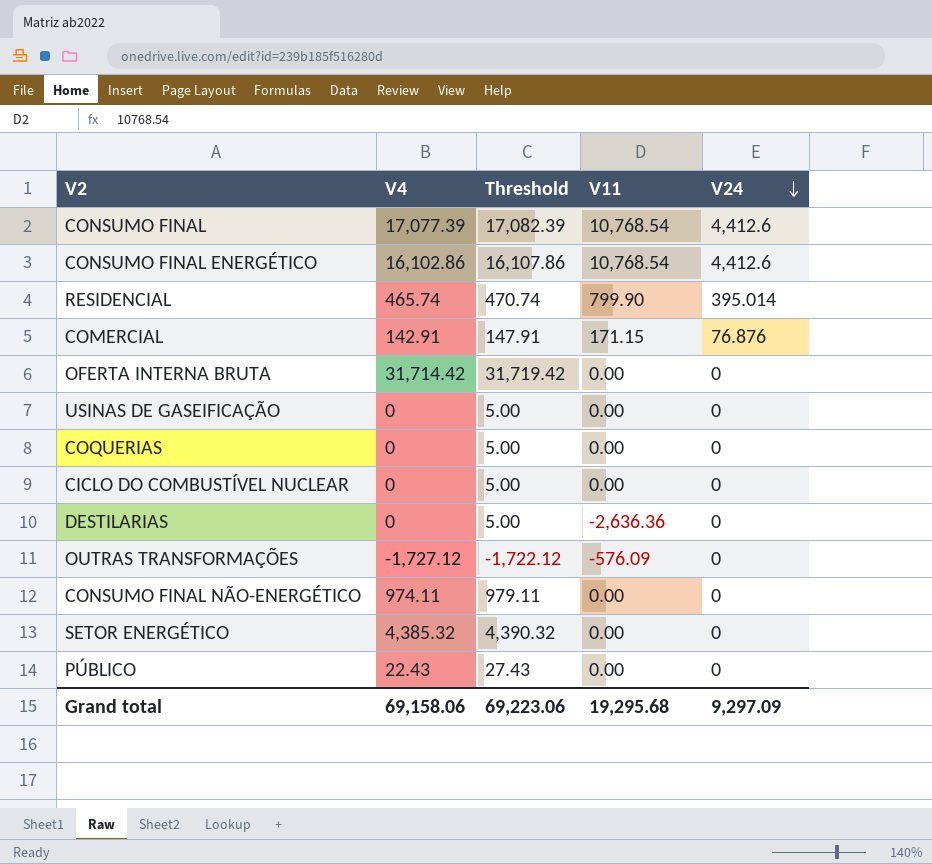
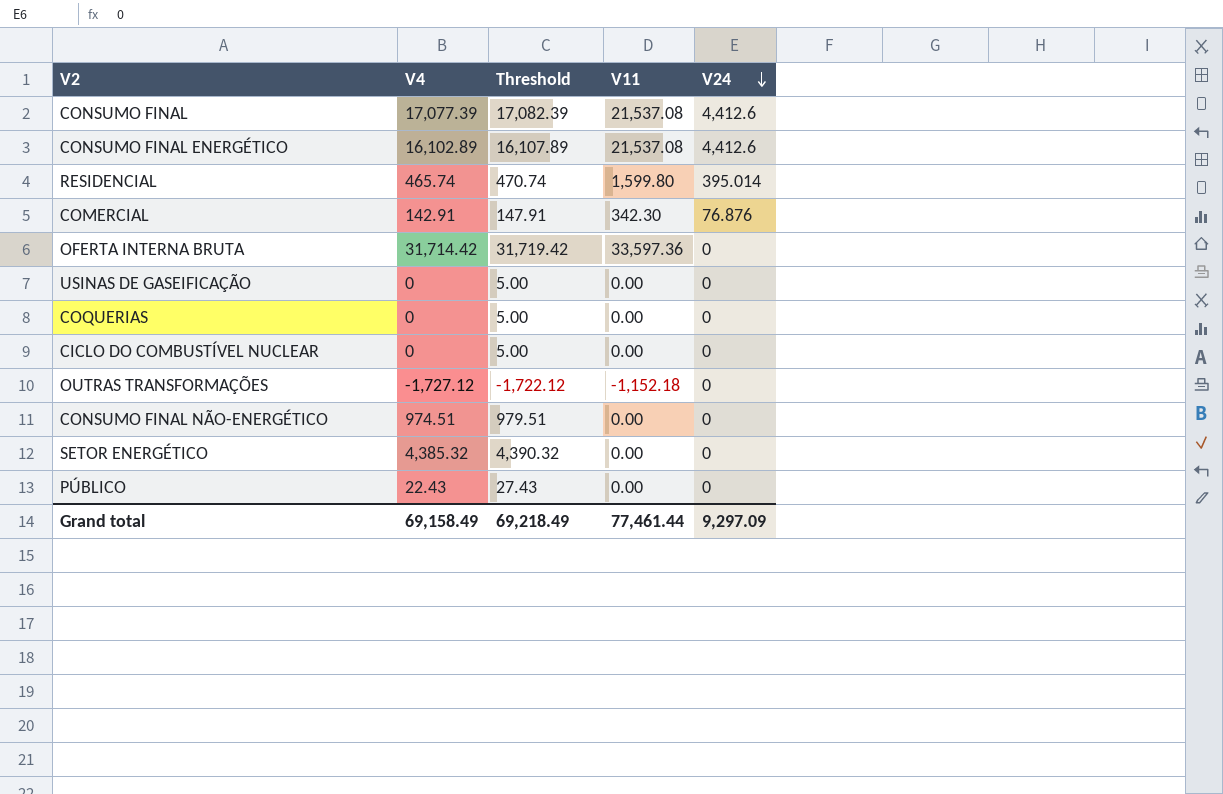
row DESTILARIAS: 0 | 5.00 | -2,636.36 | 0 -> none
CONSUMO FINAL | V11: 10,768.54 -> 21,537.08
CONSUMO FINAL ENERGÉTICO | V4: 16,102.86 -> 16,102.89
CONSUMO FINAL ENERGÉTICO | Threshold: 16,107.86 -> 16,107.89
CONSUMO FINAL ENERGÉTICO | V11: 10,768.54 -> 21,537.08
RESIDENCIAL | V11: 799.90 -> 1,599.80
COMERCIAL | V11: 171.15 -> 342.30
OFERTA INTERNA BRUTA | V11: 0.00 -> 33,597.36
OUTRAS TRANSFORMAÇÕES | V11: -576.09 -> -1,152.18
CONSUMO FINAL NÃO-ENERGÉTICO | V4: 974.11 -> 974.51
CONSUMO FINAL NÃO-ENERGÉTICO | Threshold: 979.11 -> 979.51
Grand total | V4: 69,158.06 -> 69,158.49
Grand total | Threshold: 69,223.06 -> 69,218.49
Grand total | V11: 19,295.68 -> 77,461.44

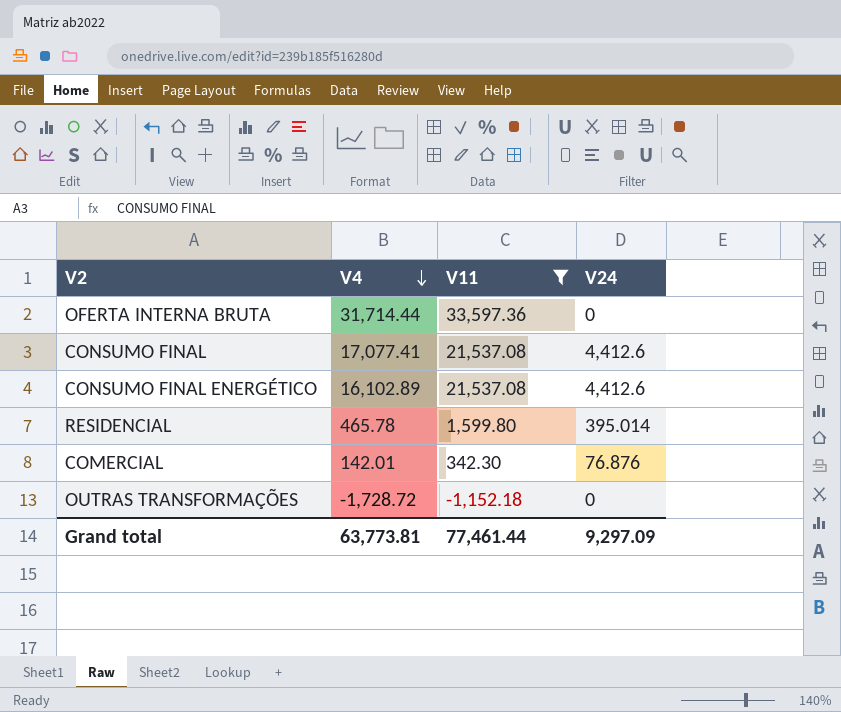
filter: none -> V11 != 0.00
row order: V24 descending -> V4 descending
column Threshold | formula: [V4] + 5 -> none
OFERTA INTERNA BRUTA | V4: 31,714.42 -> 31,714.44
CONSUMO FINAL | V4: 17,077.39 -> 17,077.41
RESIDENCIAL | V4: 465.74 -> 465.78
COMERCIAL | V4: 142.91 -> 142.01
OUTRAS TRANSFORMAÇÕES | V4: -1,727.12 -> -1,728.72
Grand total | V4: 69,158.49 -> 63,773.81

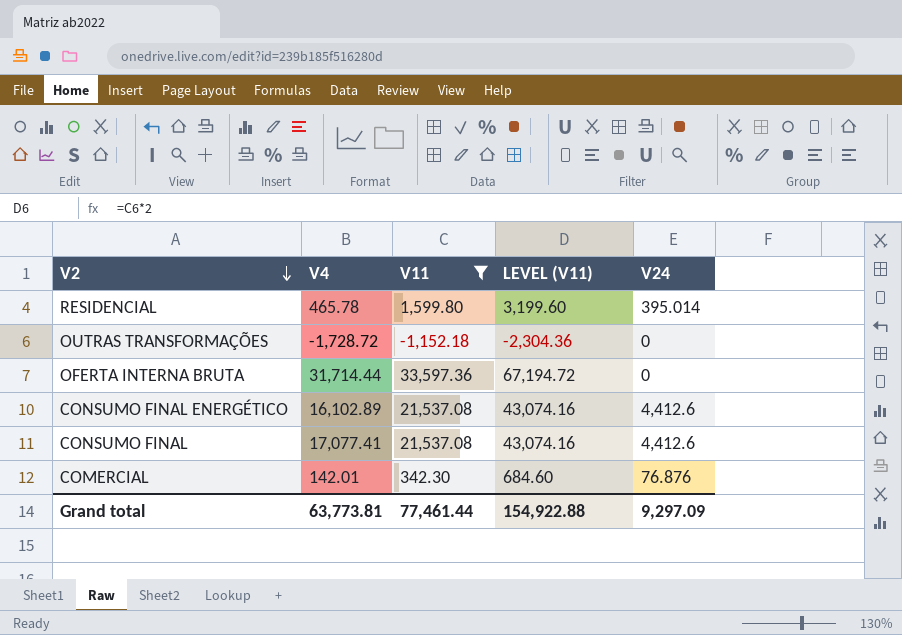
row order: V4 descending -> V2 descending
column LEVEL (V11) | formula: none -> [V11] * 2

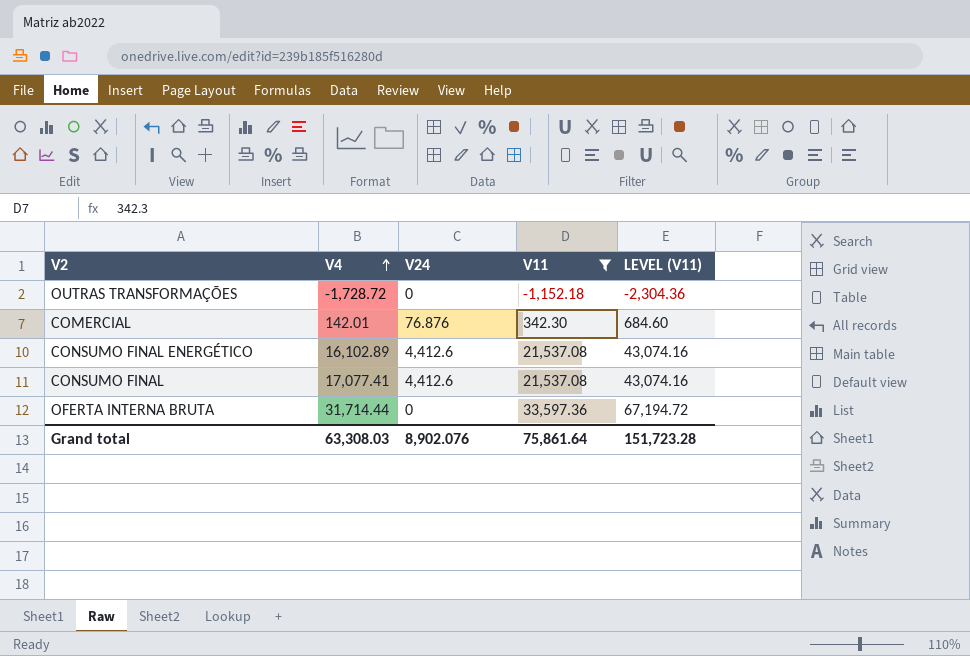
row order: V2 descending -> V4 ascending
column V24 | position: 5 -> 3
row RESIDENCIAL: 465.78 | 1,599.80 | 3,199.60 | 395.014 -> none
Grand total | V4: 63,773.81 -> 63,308.03
Grand total | V24: 9,297.09 -> 8,902.076
Grand total | V11: 77,461.44 -> 75,861.64
Grand total | LEVEL (V11): 154,922.88 -> 151,723.28

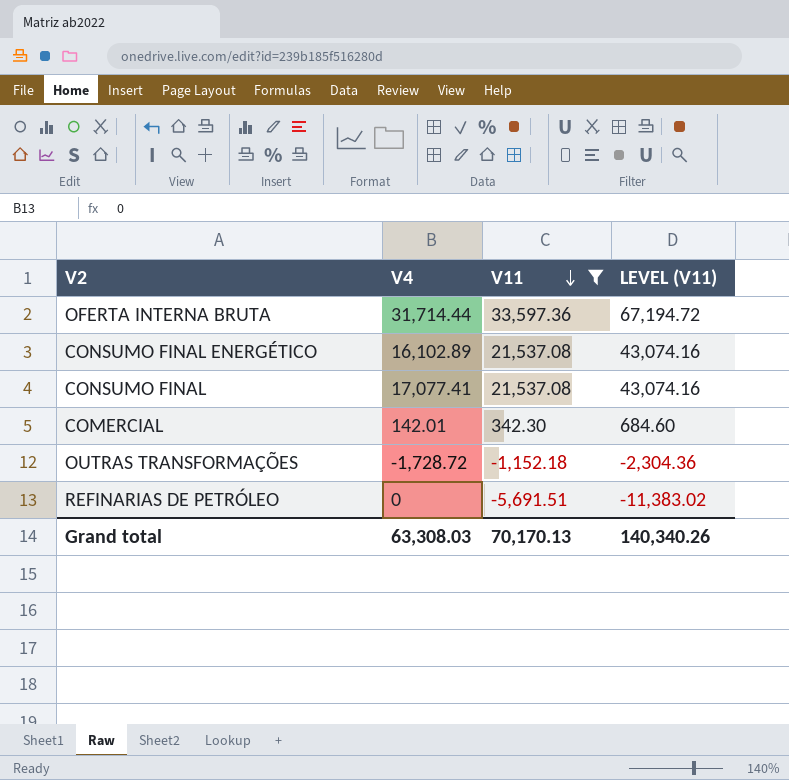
row order: V4 ascending -> V11 descending
column V24 | position: 3 -> none
row REFINARIAS DE PETRÓLEO: none -> 0 | -5,691.51 | -11,383.02
Grand total | V11: 75,861.64 -> 70,170.13
Grand total | LEVEL (V11): 151,723.28 -> 140,340.26

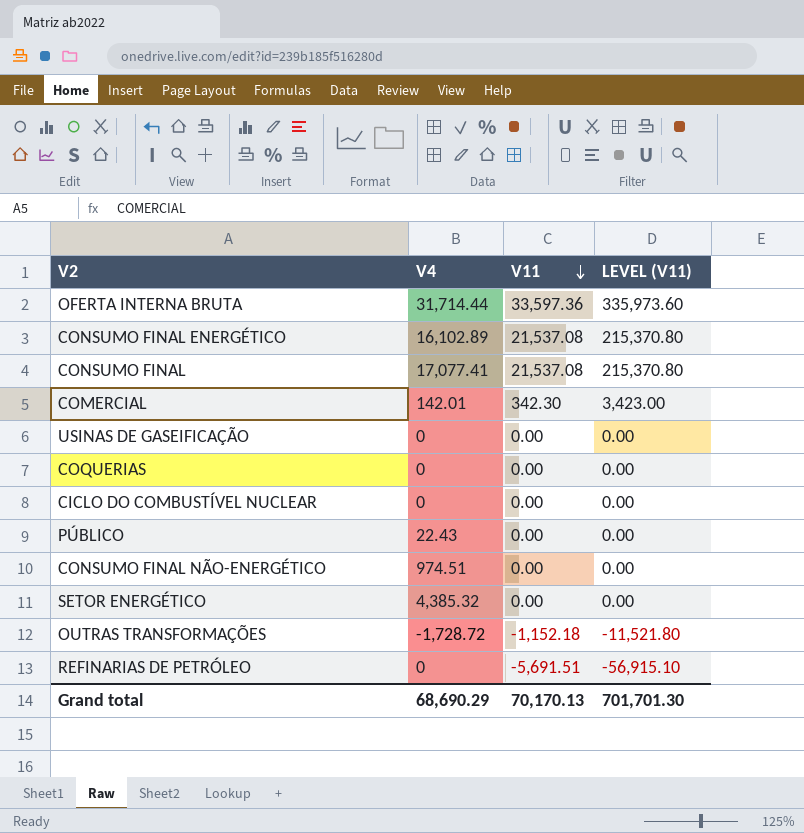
filter: V11 != 0.00 -> none
column LEVEL (V11) | formula: [V11] * 2 -> [V11] * 10
Grand total | V4: 63,308.03 -> 68,690.29
Grand total | LEVEL (V11): 140,340.26 -> 701,701.30

